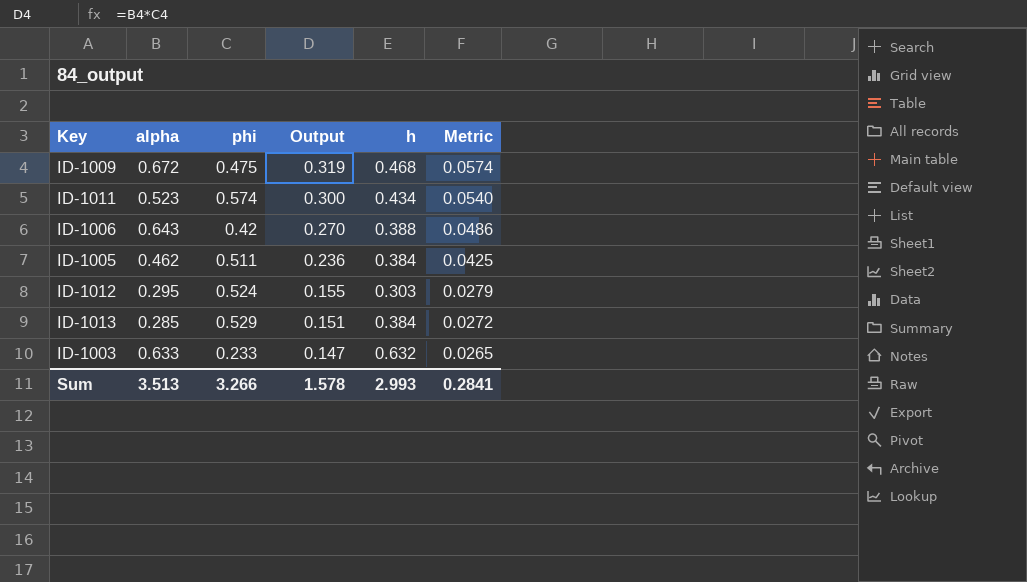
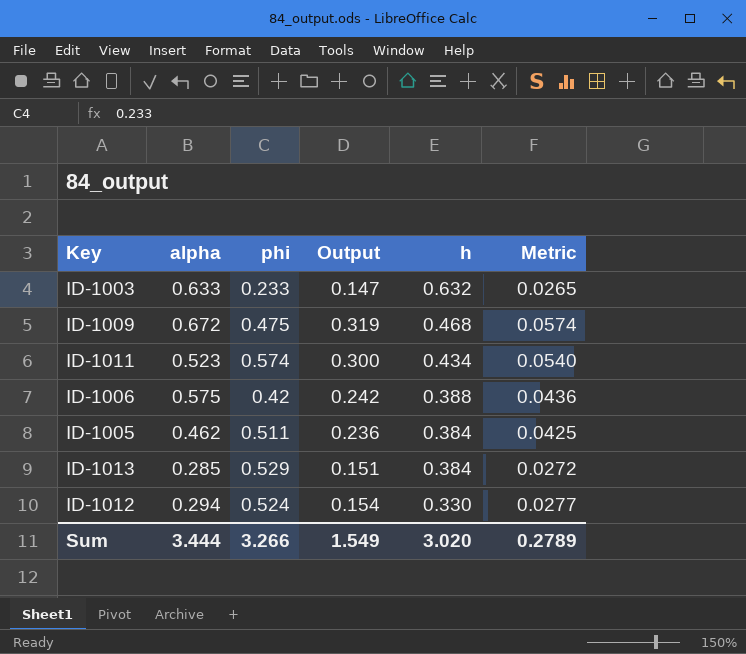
row order: Output descending -> h descending
ID-1006 | alpha: 0.643 -> 0.575
ID-1006 | Output: 0.270 -> 0.242
ID-1006 | Metric: 0.0486 -> 0.0436
ID-1012 | alpha: 0.295 -> 0.294
ID-1012 | Output: 0.155 -> 0.154
ID-1012 | h: 0.303 -> 0.330
ID-1012 | Metric: 0.0279 -> 0.0277
Sum | alpha: 3.513 -> 3.444
Sum | Output: 1.578 -> 1.549
Sum | h: 2.993 -> 3.020
Sum | Metric: 0.2841 -> 0.2789

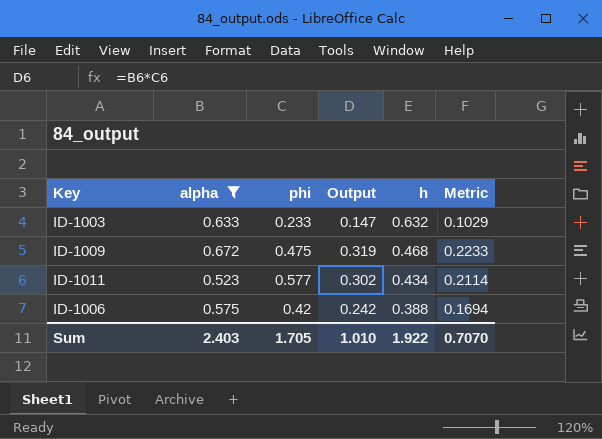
filter: none -> alpha >= 0.523
column Metric | formula: [Output] * 0.18 -> [Output] * 0.7
ID-1011 | phi: 0.574 -> 0.577
ID-1011 | Output: 0.300 -> 0.302
Sum | alpha: 3.444 -> 2.403
Sum | phi: 3.266 -> 1.705
Sum | Output: 1.549 -> 1.010
Sum | h: 3.020 -> 1.922
Sum | Metric: 0.2789 -> 0.7070

